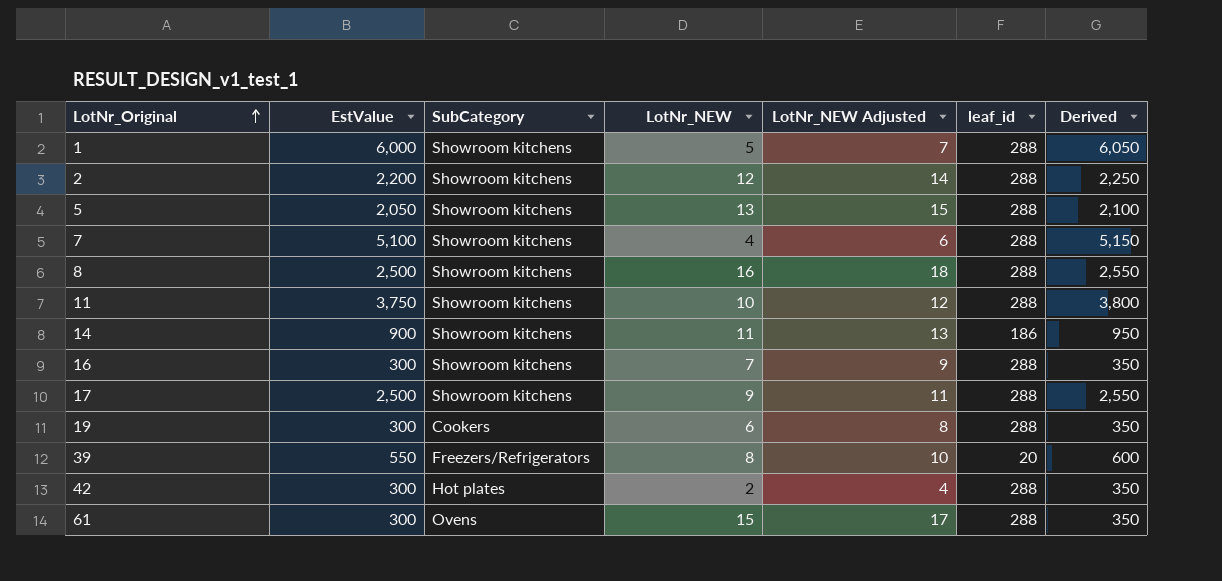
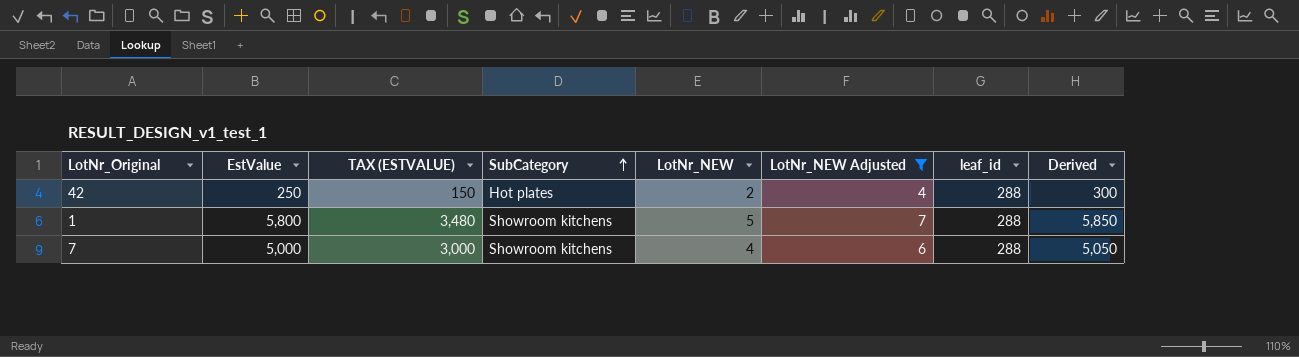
filter: none -> LotNr_NEW Adjusted <= 7
row order: LotNr_Original ascending -> SubCategory ascending
column TAX (ESTVALUE) | formula: none -> [EstValue] * 0.6
42 | EstValue: 300 -> 250
42 | Derived: 350 -> 300
1 | EstValue: 6,000 -> 5,800
1 | Derived: 6,050 -> 5,850
7 | EstValue: 5,100 -> 5,000
7 | Derived: 5,150 -> 5,050

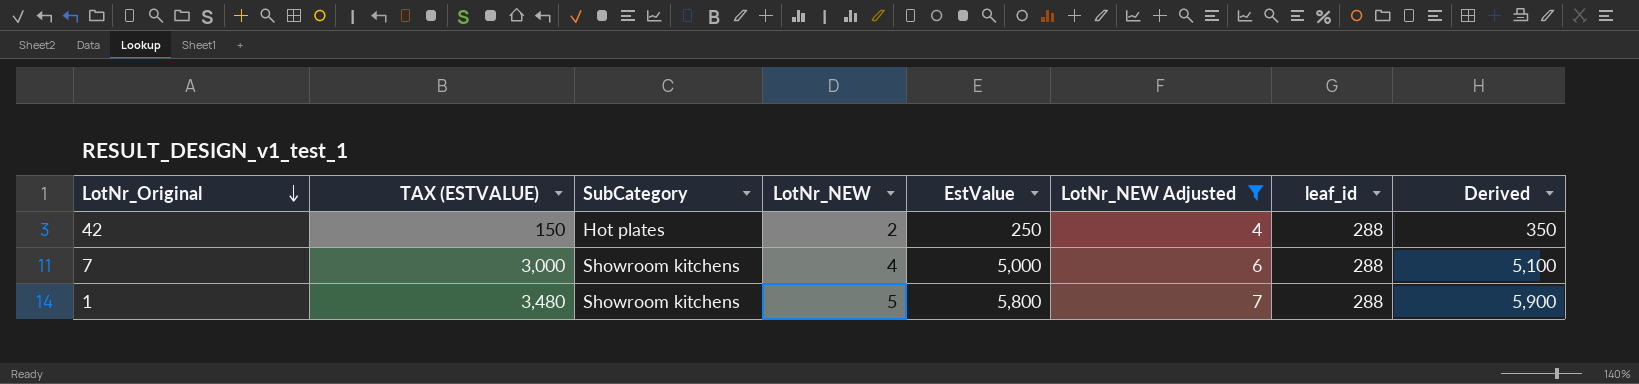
row order: SubCategory ascending -> LotNr_Original descending
column EstValue | position: 2 -> 5
column Derived | formula: [EstValue] + 50 -> [EstValue] + 100

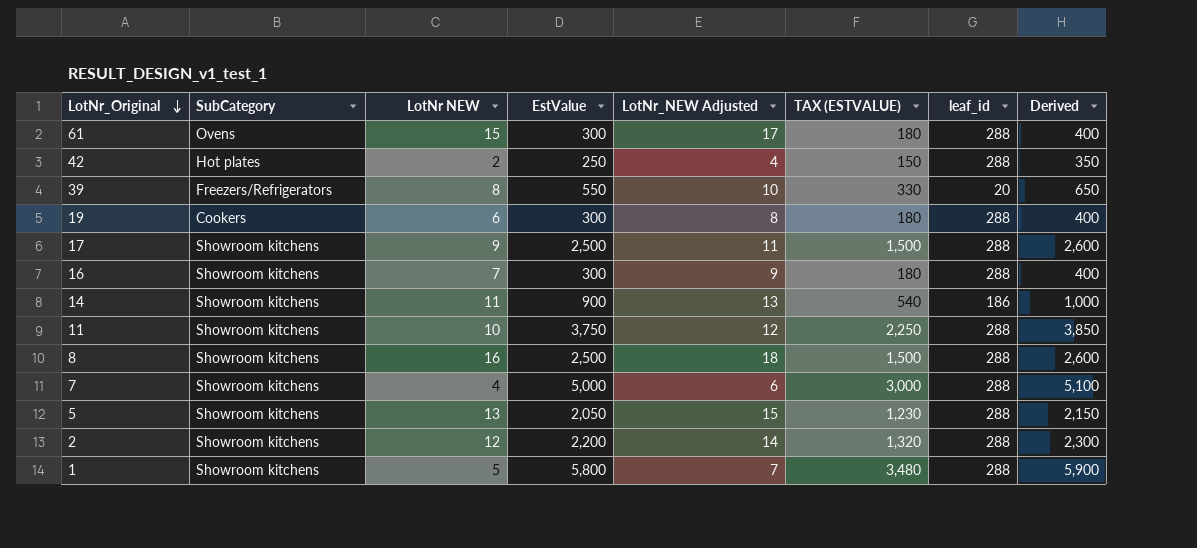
filter: LotNr_NEW Adjusted <= 7 -> none
column name: LotNr_NEW -> LotNr NEW
column TAX (ESTVALUE) | position: 2 -> 6

